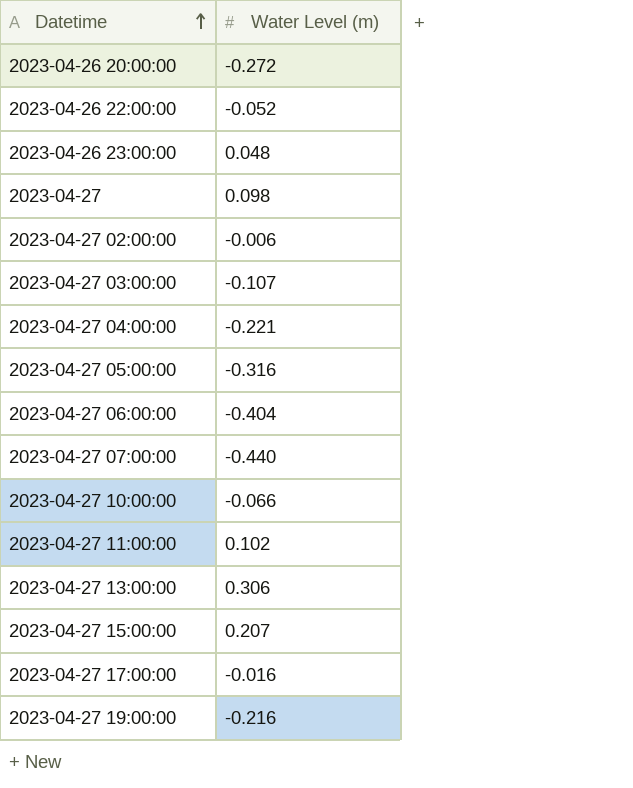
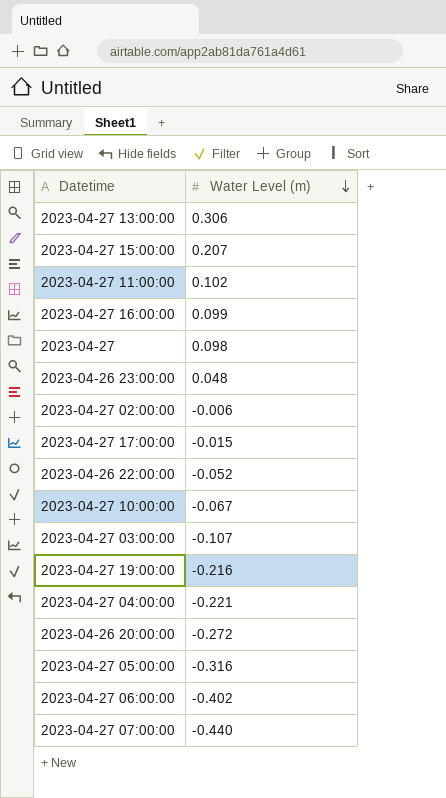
row order: Datetime ascending -> Water Level (m) descending
row 2023-04-27 16:00:00: none -> 0.099
2023-04-27 17:00:00 | Water Level (m): -0.016 -> -0.015
2023-04-27 10:00:00 | Water Level (m): -0.066 -> -0.067
2023-04-27 06:00:00 | Water Level (m): -0.404 -> -0.402

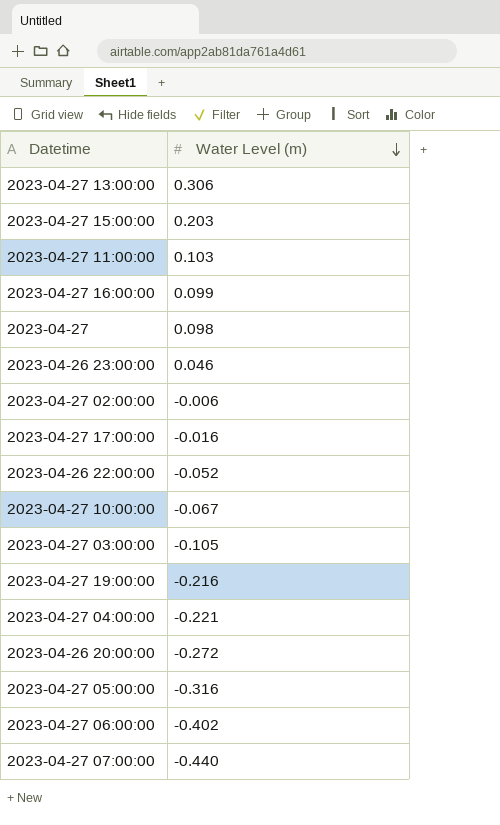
2023-04-27 15:00:00 | Water Level (m): 0.207 -> 0.203
2023-04-27 11:00:00 | Water Level (m): 0.102 -> 0.103
2023-04-26 23:00:00 | Water Level (m): 0.048 -> 0.046
2023-04-27 17:00:00 | Water Level (m): -0.015 -> -0.016
2023-04-27 03:00:00 | Water Level (m): -0.107 -> -0.105

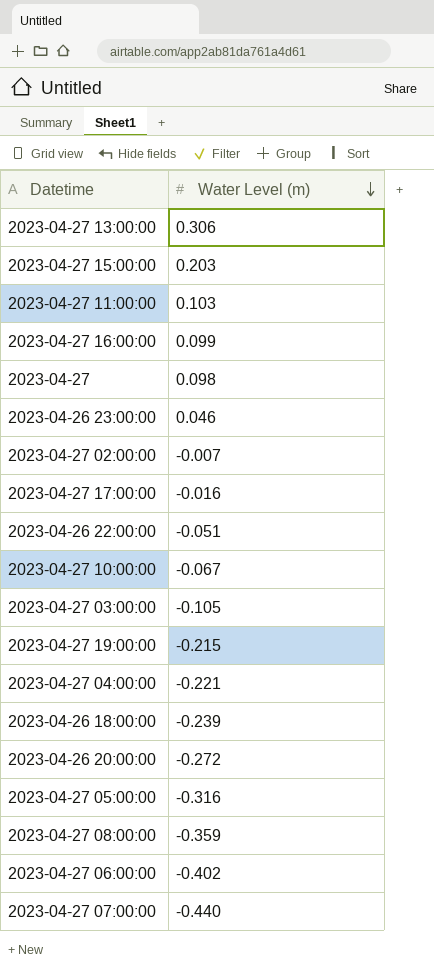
2023-04-27 02:00:00 | Water Level (m): -0.006 -> -0.007
2023-04-26 22:00:00 | Water Level (m): -0.052 -> -0.051
2023-04-27 19:00:00 | Water Level (m): -0.216 -> -0.215
row 2023-04-26 18:00:00: none -> -0.239
row 2023-04-27 08:00:00: none -> -0.359

